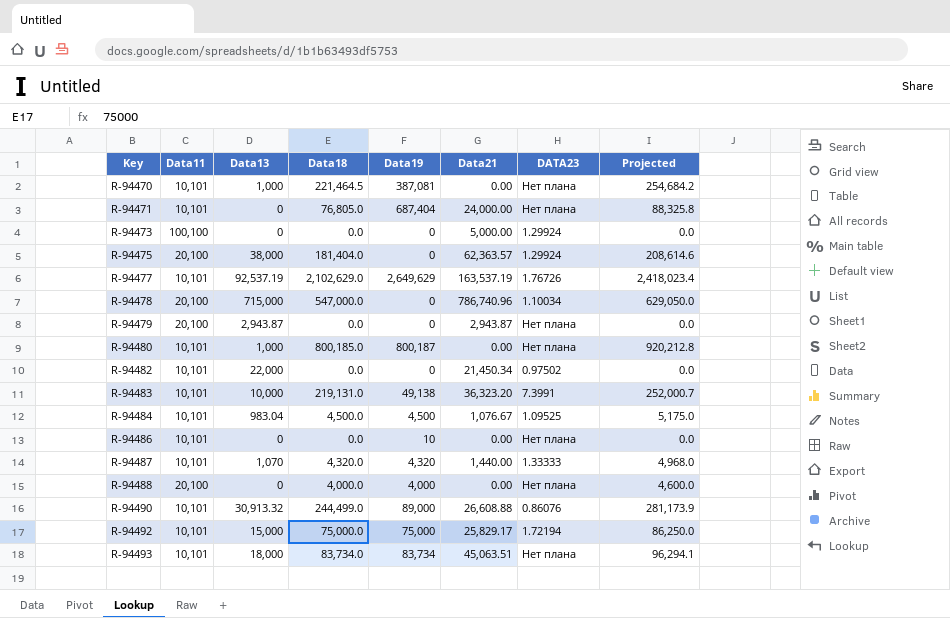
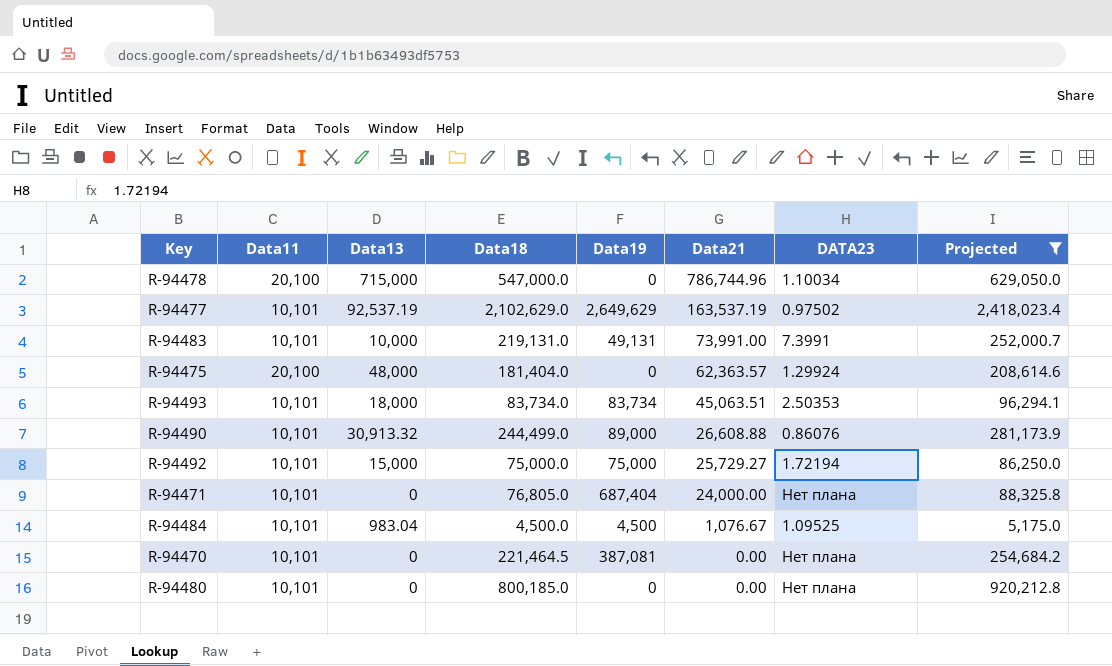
filter: none -> Projected >= 5,175.0
row order: Key ascending -> Data21 descending
R-94478 | Data21: 786,740.96 -> 786,744.96
R-94477 | DATA23: 1.76726 -> 0.97502
R-94483 | Data19: 49,138 -> 49,131
R-94483 | Data21: 36,323.20 -> 73,991.00
R-94475 | Data13: 38,000 -> 48,000
R-94493 | DATA23: Нет плана -> 2.50353
R-94492 | Data21: 25,829.17 -> 25,729.27
R-94470 | Data13: 1,000 -> 0
R-94480 | Data13: 1,000 -> 0
R-94480 | Data19: 800,187 -> 0

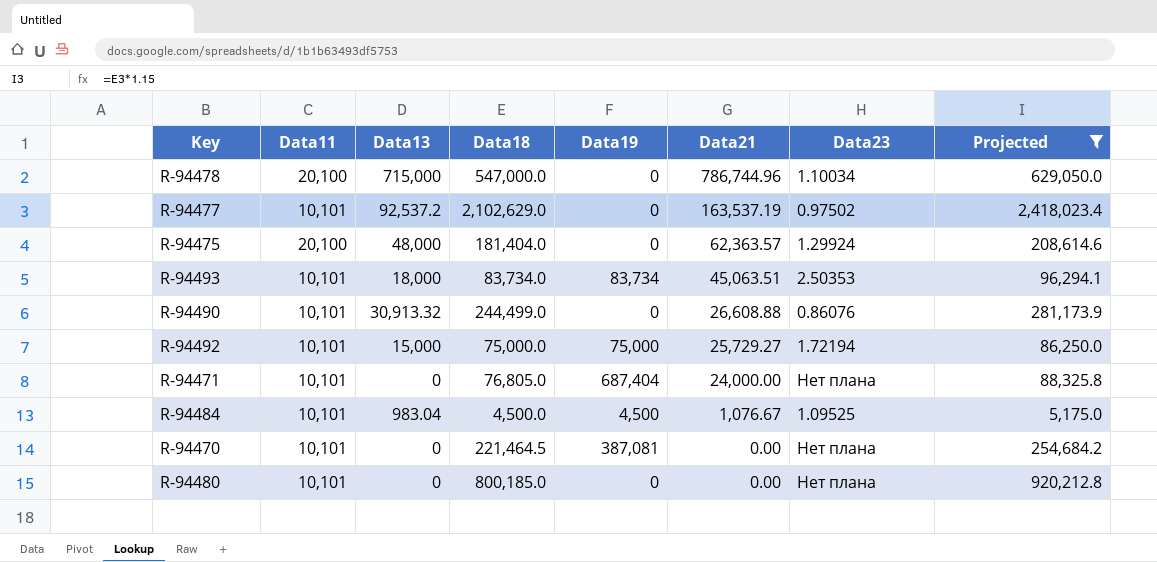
column name: DATA23 -> Data23
row R-94483: 10,101 | 10,000 | 219,131.0 | 49,131 | 73,991.00 | 7.3991 | 252,000.7 -> none
R-94477 | Data13: 92,537.19 -> 92,537.2
R-94477 | Data19: 2,649,629 -> 0
R-94490 | Data19: 89,000 -> 0

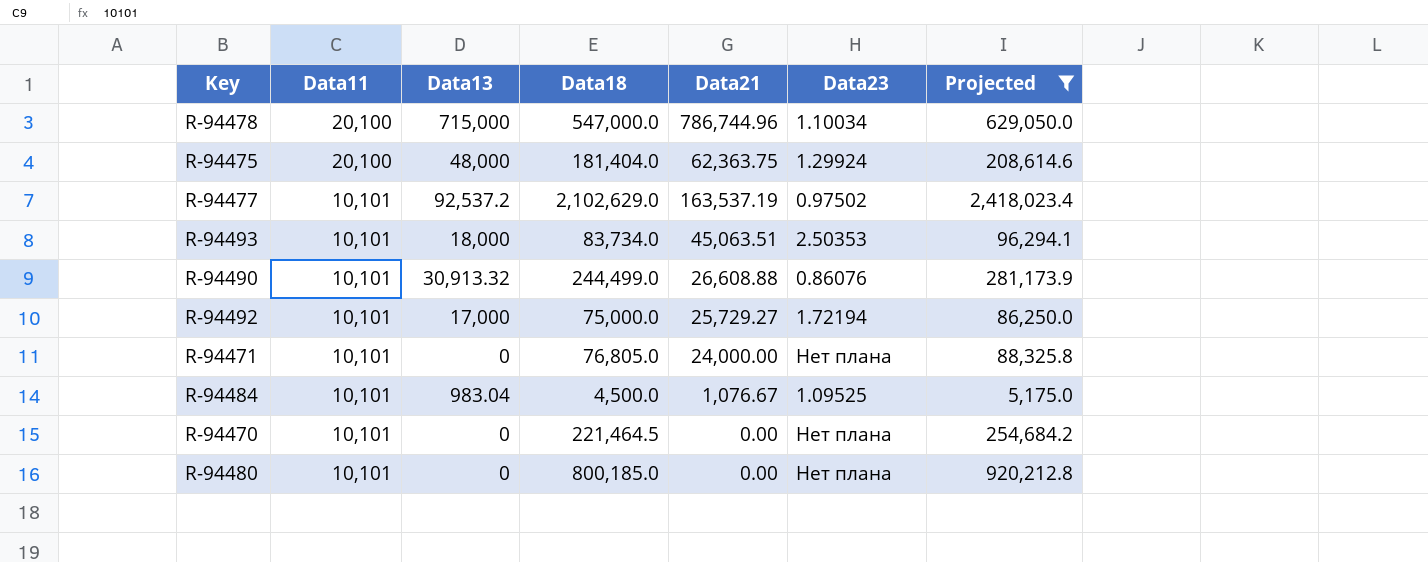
row order: Data21 descending -> Data11 descending
column Data19 | position: 5 -> none
R-94475 | Data21: 62,363.57 -> 62,363.75
R-94492 | Data13: 15,000 -> 17,000

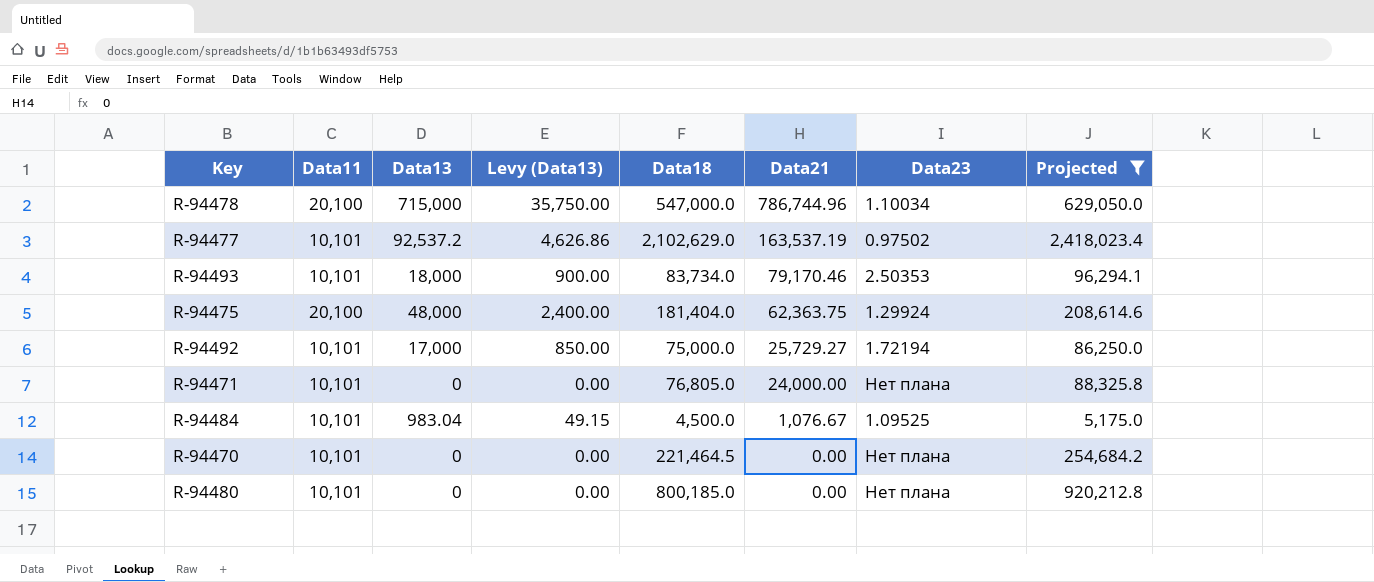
row order: Data11 descending -> Data21 descending
column Levy (Data13) | formula: none -> [Data13] * 0.05
row R-94490: 10,101 | 30,913.32 | 244,499.0 | 26,608.88 | 0.86076 | 281,173.9 -> none
R-94493 | Data21: 45,063.51 -> 79,170.46

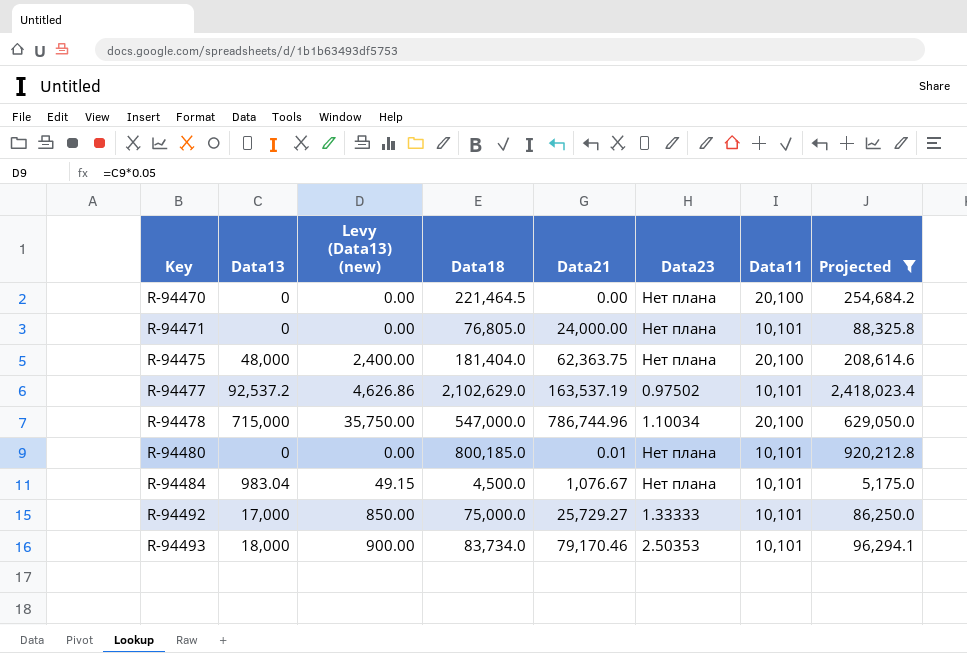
row order: Data21 descending -> Key ascending
column name: Levy (Data13) -> Levy (Data13) (new)
column Data11 | position: 2 -> 7
R-94470 | Data11: 10,101 -> 20,100
R-94475 | Data23: 1.29924 -> Нет плана
R-94480 | Data21: 0.00 -> 0.01
R-94484 | Data23: 1.09525 -> Нет плана
R-94492 | Data23: 1.72194 -> 1.33333

